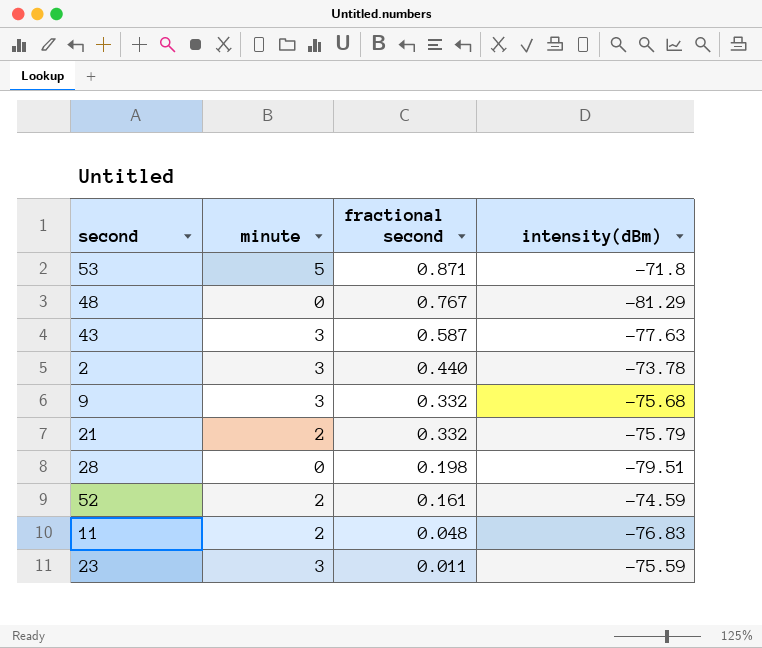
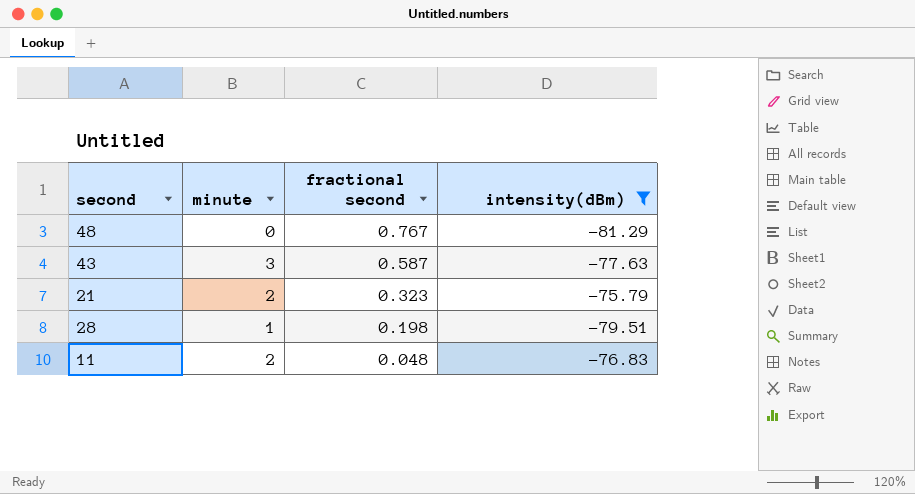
filter: none -> intensity(dBm) <= -75.79
21 | fractional second: 0.332 -> 0.323
28 | minute: 0 -> 1

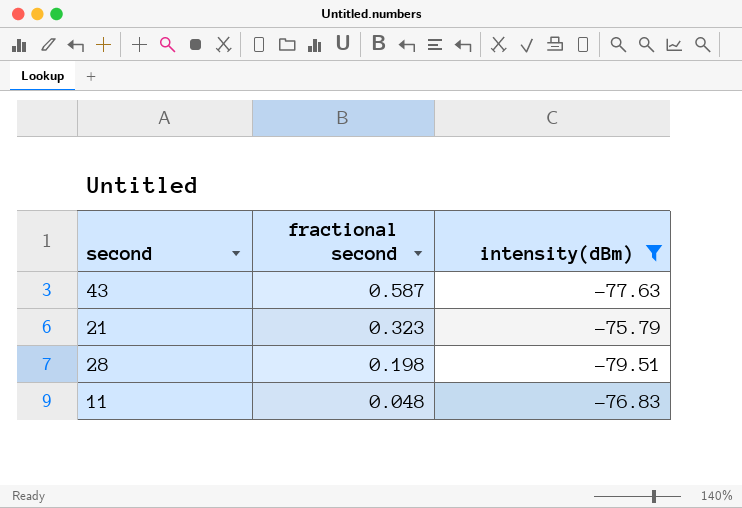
column minute | position: 2 -> none
row 48: 0 | 0.767 | -81.29 -> none

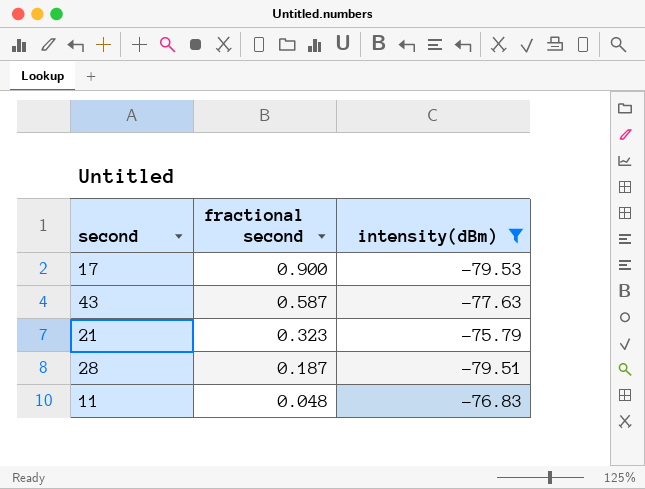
row 17: none -> 0.900 | -79.53
28 | fractional second: 0.198 -> 0.187

